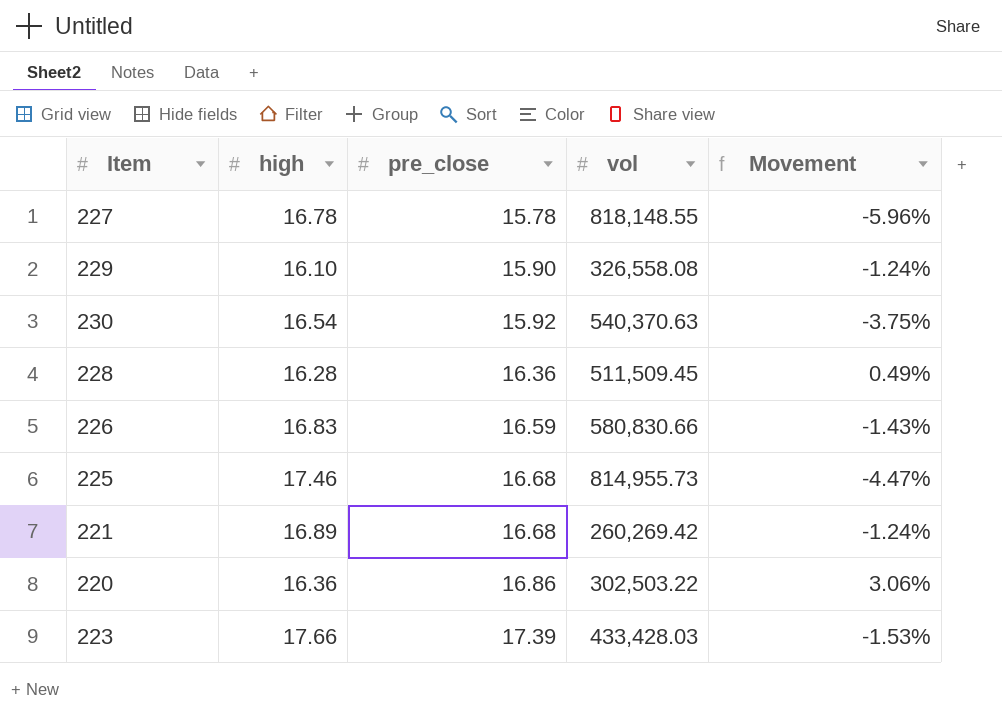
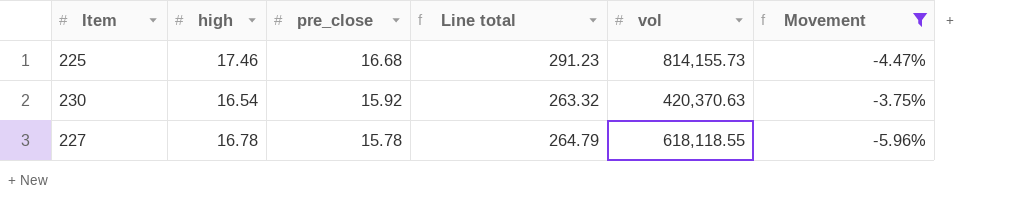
filter: none -> Movement <= -3.75%
row order: pre_close ascending -> pre_close descending
column Line total | formula: none -> [high] * [pre_close]
225 | vol: 814,955.73 -> 814,155.73
230 | vol: 540,370.63 -> 420,370.63
227 | vol: 818,148.55 -> 618,118.55

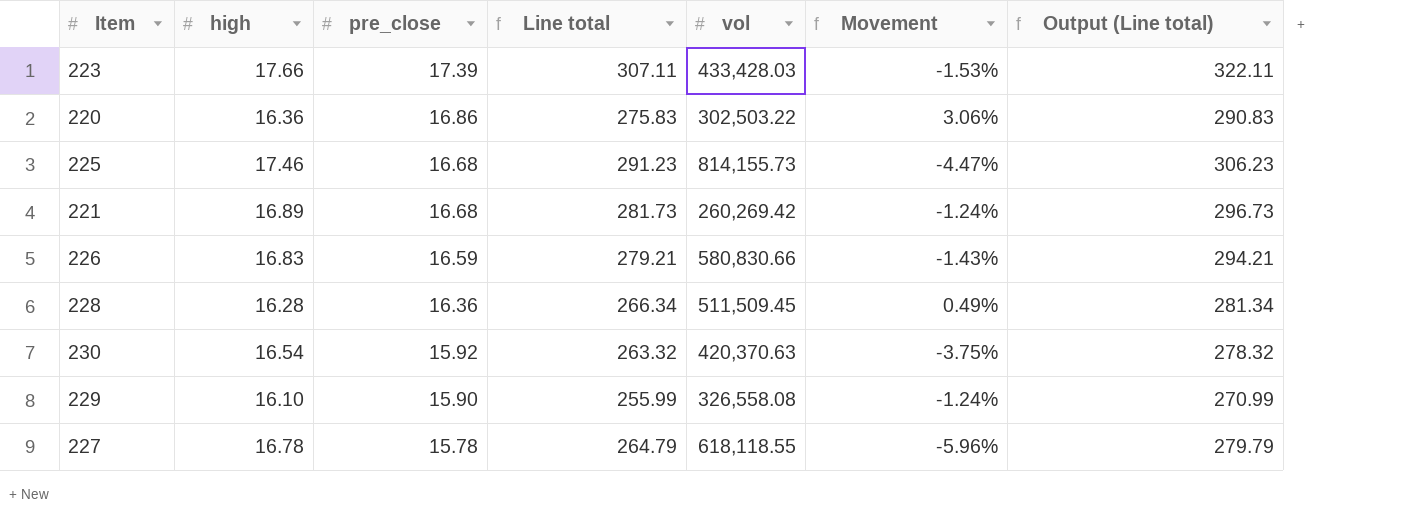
filter: Movement <= -3.75% -> none
column Output (Line total) | formula: none -> [Line total] + 15

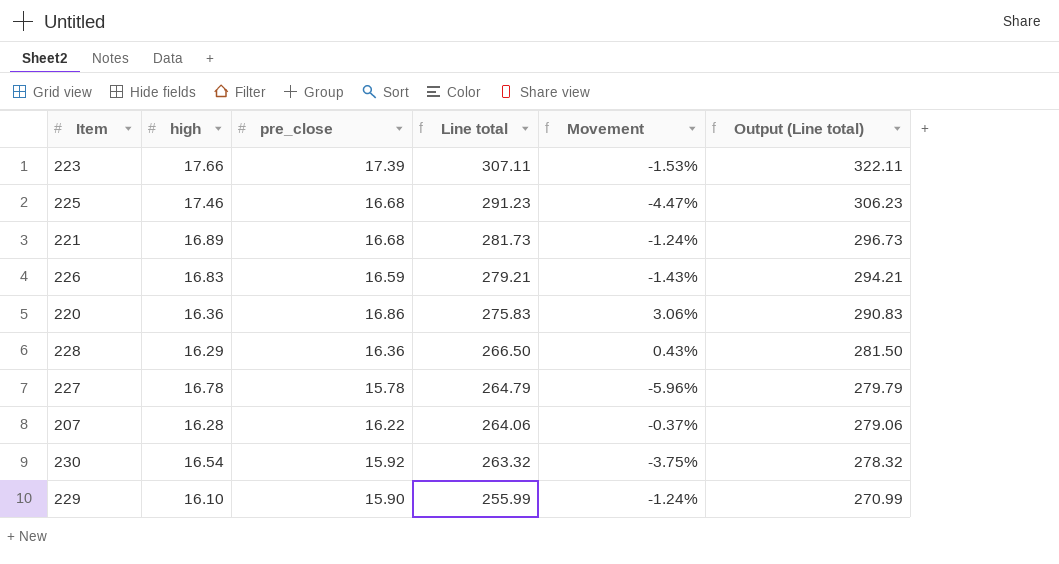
row order: pre_close descending -> Line total descending
column vol | position: 5 -> none
228 | high: 16.28 -> 16.29
228 | Line total: 266.34 -> 266.50
228 | Movement: 0.49% -> 0.43%
228 | Output (Line total): 281.34 -> 281.50
row 207: none -> 16.28 | 16.22 | 264.06 | -0.37% | 279.06

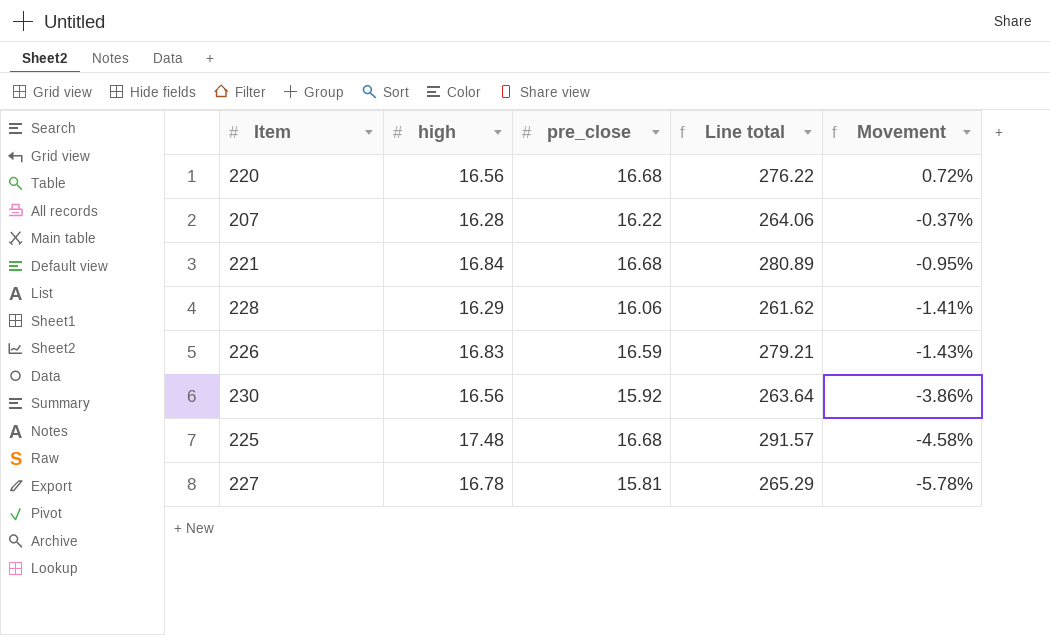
row order: Line total descending -> Movement descending
column Output (Line total) | formula: [Line total] + 15 -> none
row 223: 17.66 | 17.39 | 307.11 | -1.53% | 322.11 -> none
row 229: 16.10 | 15.90 | 255.99 | -1.24% | 270.99 -> none
220 | high: 16.36 -> 16.56
220 | pre_close: 16.86 -> 16.68
220 | Line total: 275.83 -> 276.22
220 | Movement: 3.06% -> 0.72%
221 | high: 16.89 -> 16.84
221 | Line total: 281.73 -> 280.89
221 | Movement: -1.24% -> -0.95%
228 | pre_close: 16.36 -> 16.06
228 | Line total: 266.50 -> 261.62
228 | Movement: 0.43% -> -1.41%
230 | high: 16.54 -> 16.56
230 | Line total: 263.32 -> 263.64
230 | Movement: -3.75% -> -3.86%
225 | high: 17.46 -> 17.48
225 | Line total: 291.23 -> 291.57
225 | Movement: -4.47% -> -4.58%
227 | pre_close: 15.78 -> 15.81
227 | Line total: 264.79 -> 265.29
227 | Movement: -5.96% -> -5.78%

